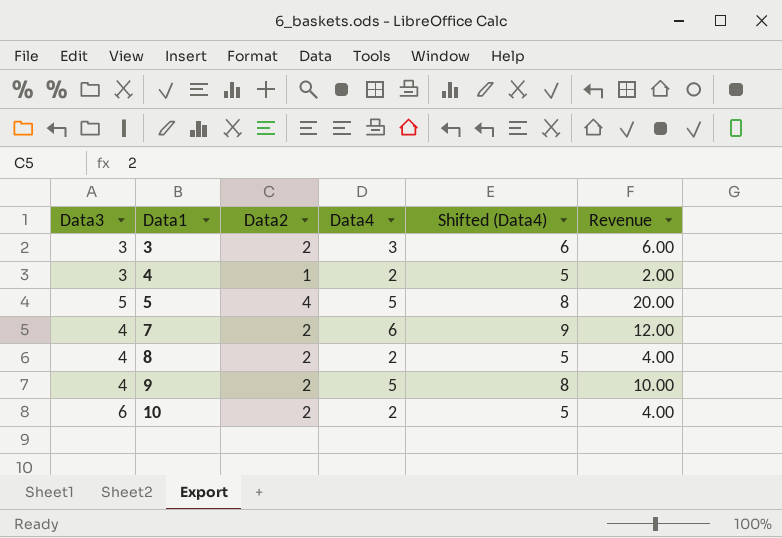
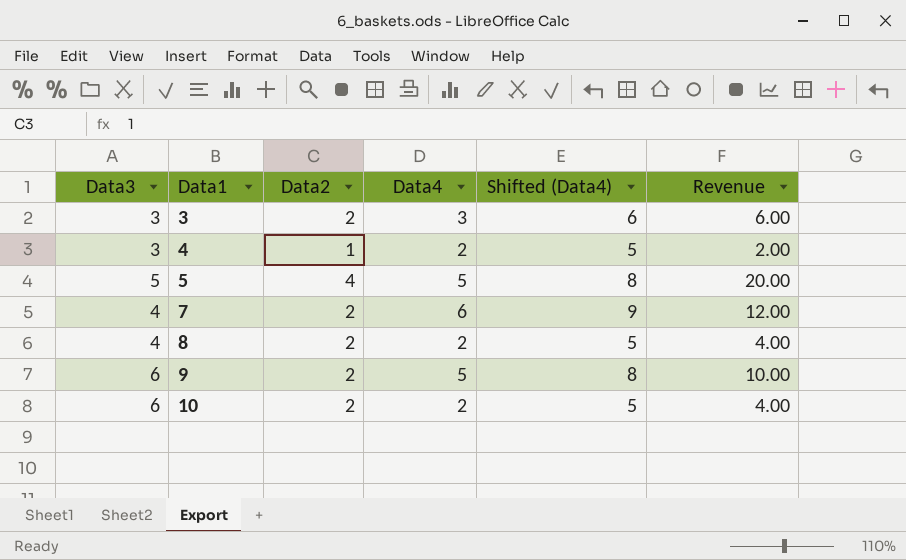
9 | Data3: 4 -> 6

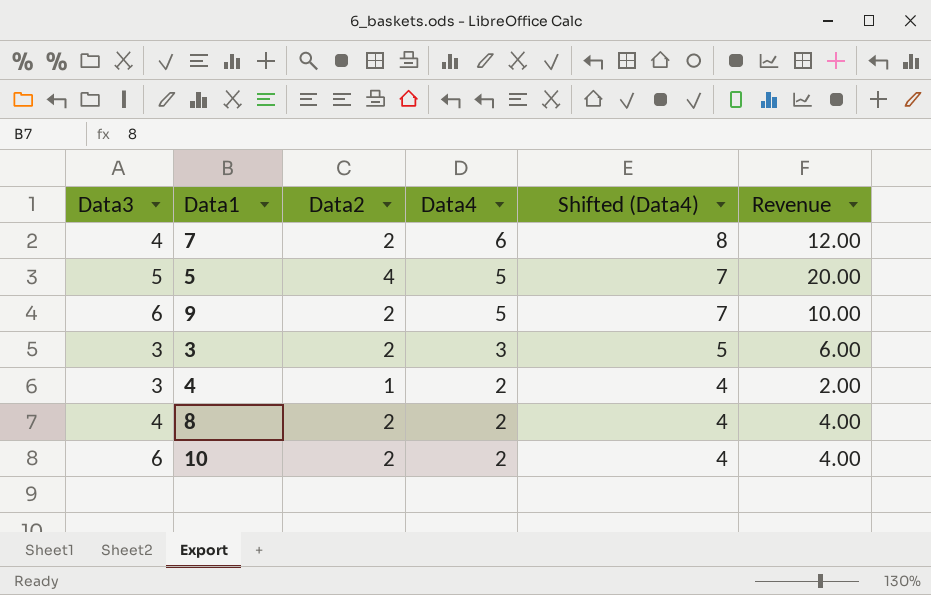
row order: Data1 ascending -> Data4 descending
column Shifted (Data4) | formula: [Data4] + 3 -> [Data4] + 2

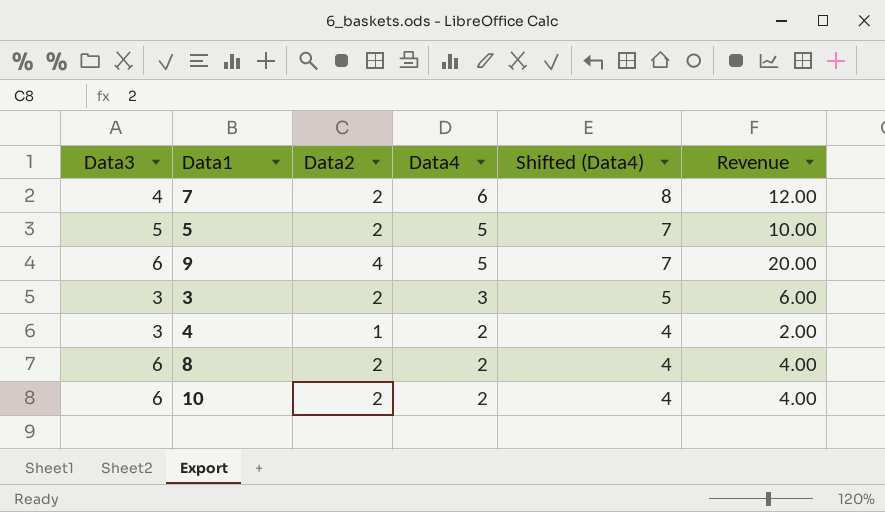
5 | Data2: 4 -> 2
5 | Revenue: 20.00 -> 10.00
9 | Data2: 2 -> 4
9 | Revenue: 10.00 -> 20.00
8 | Data3: 4 -> 6

